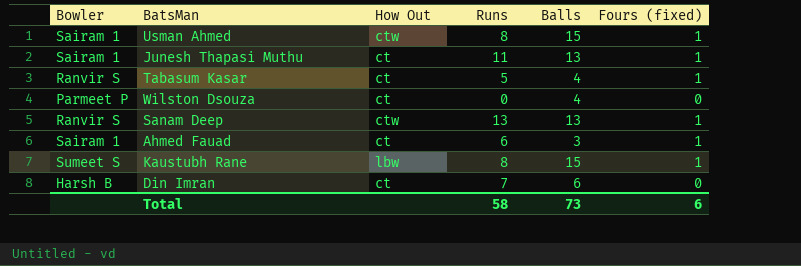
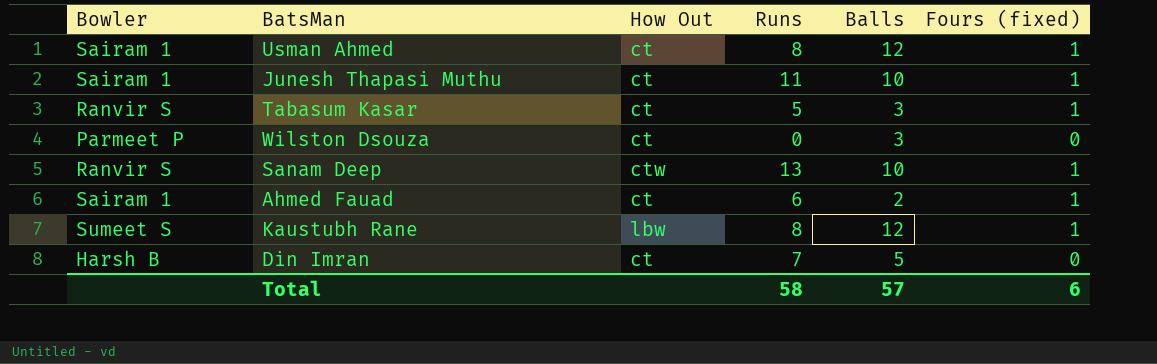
Usman Ahmed | How Out: ctw -> ct
Usman Ahmed | Balls: 15 -> 12
Junesh Thapasi Muthu | Balls: 13 -> 10
Tabasum Kasar | Balls: 4 -> 3
Wilston Dsouza | Balls: 4 -> 3
Sanam Deep | Balls: 13 -> 10
Ahmed Fauad | Balls: 3 -> 2
Kaustubh Rane | Balls: 15 -> 12
Din Imran | Balls: 6 -> 5
Total | Balls: 73 -> 57

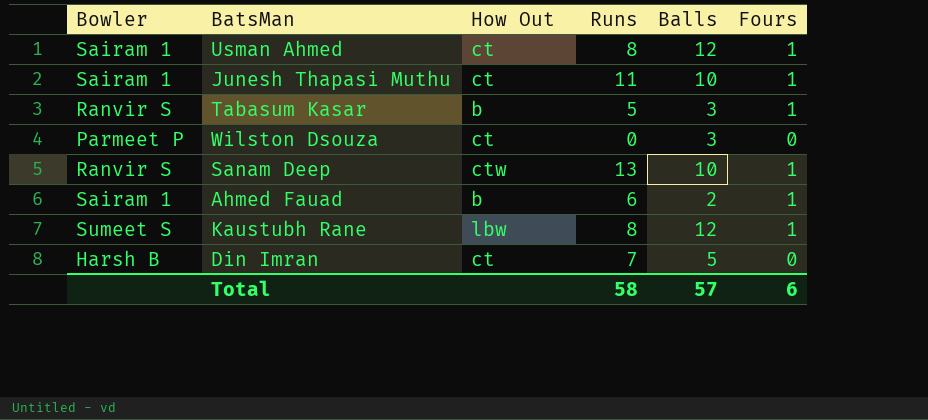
column name: Fours (fixed) -> Fours
Tabasum Kasar | How Out: ct -> b
Ahmed Fauad | How Out: ct -> b

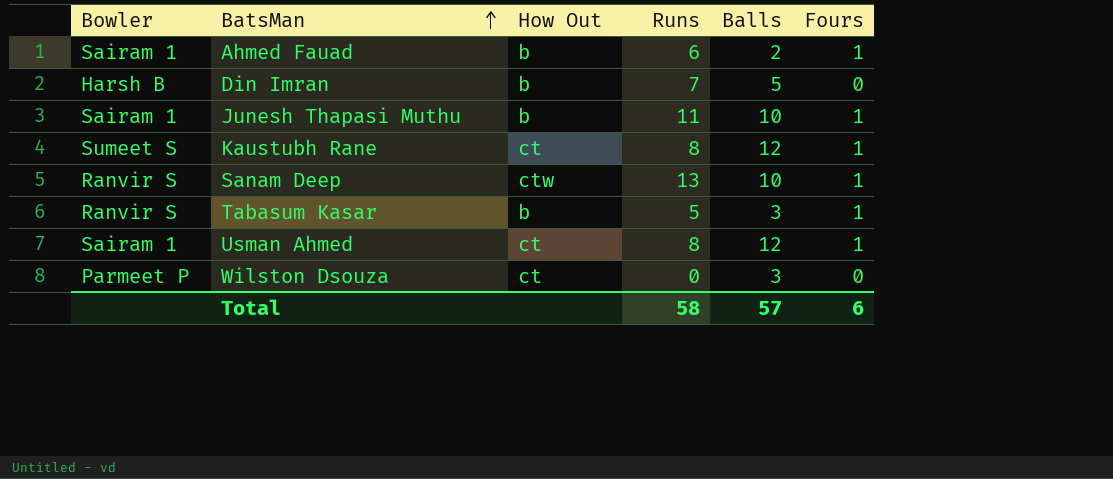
row order: none -> BatsMan ascending
Din Imran | How Out: ct -> b
Junesh Thapasi Muthu | How Out: ct -> b
Kaustubh Rane | How Out: lbw -> ct

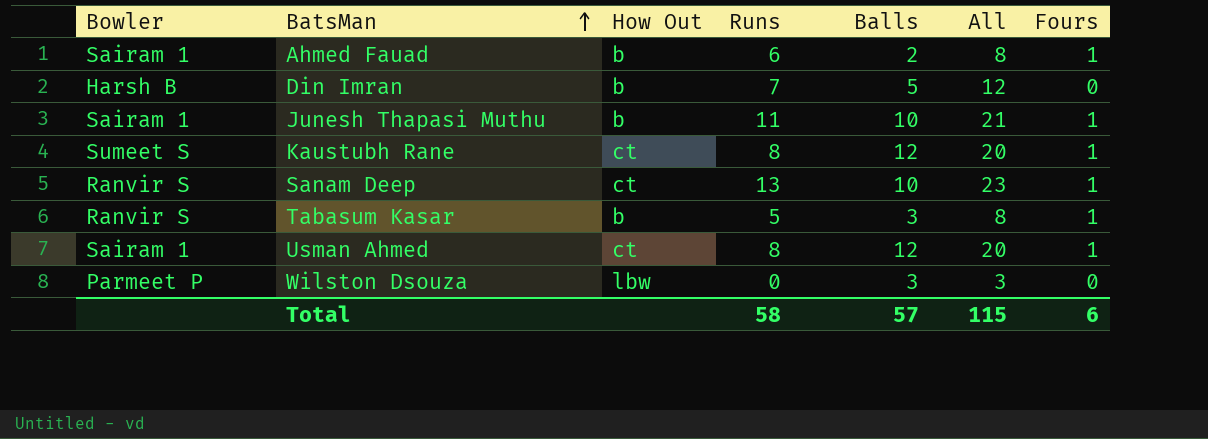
column All | formula: none -> [Runs] + [Balls]
Sanam Deep | How Out: ctw -> ct
Wilston Dsouza | How Out: ct -> lbw

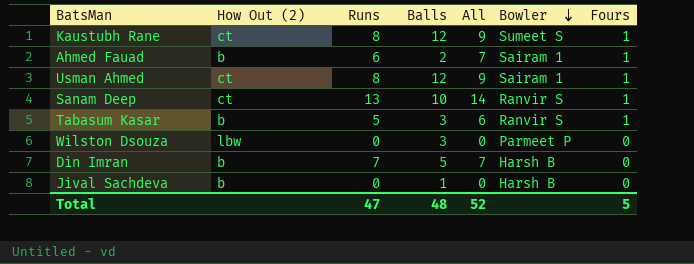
row order: BatsMan ascending -> Bowler descending
column name: How Out -> How Out (2)
column All | formula: [Runs] + [Balls] -> [Runs] + [Fours]
column Bowler | position: 1 -> 6
row Junesh Thapasi Muthu: Sairam 1 | b | 11 | 10 | 21 | 1 -> none
row Jival Sachdeva: none -> b | 0 | 1 | 0 | Harsh B | 0
Total | Runs: 58 -> 47
Total | Balls: 57 -> 48
Total | All: 115 -> 52
Total | Fours: 6 -> 5

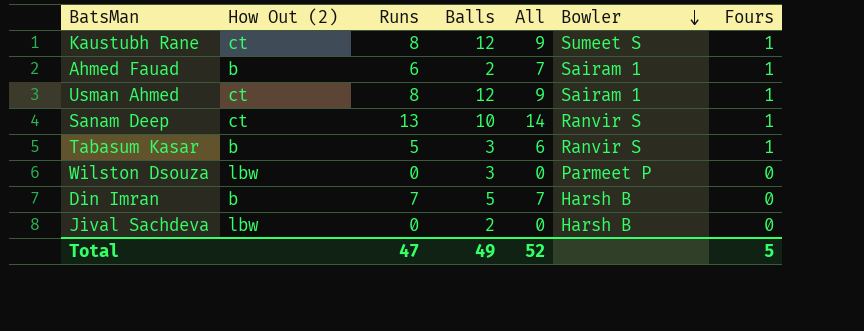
Jival Sachdeva | How Out (2): b -> lbw
Jival Sachdeva | Balls: 1 -> 2
Total | Balls: 48 -> 49

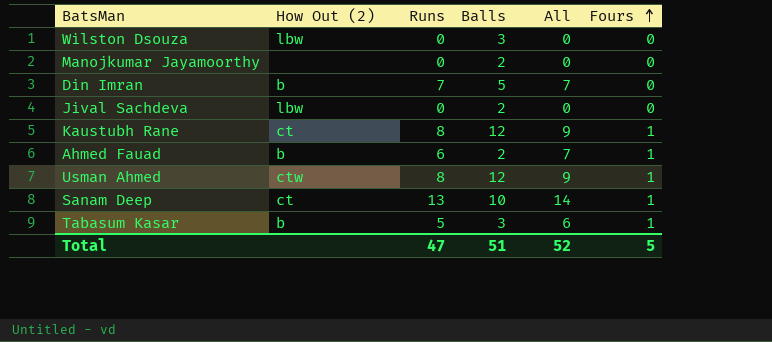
row order: Bowler descending -> Fours ascending
column Bowler | position: 6 -> none
row Manojkumar Jayamoorthy: none -> none | 0 | 2 | 0 | 0
Usman Ahmed | How Out (2): ct -> ctw
Total | Balls: 49 -> 51

